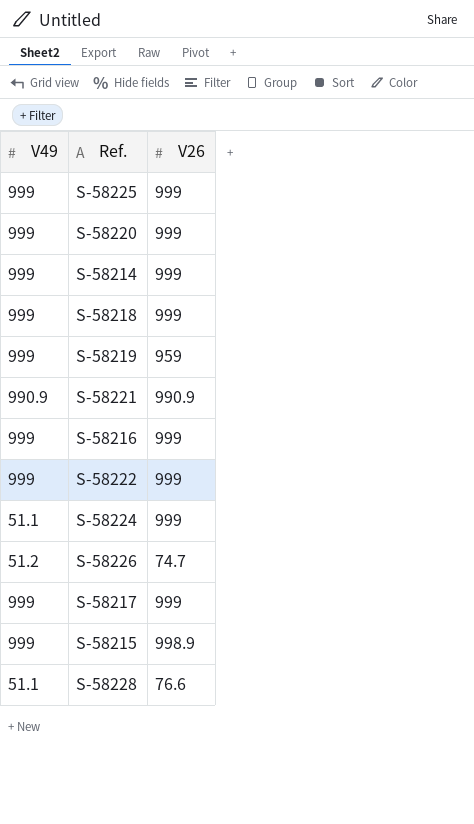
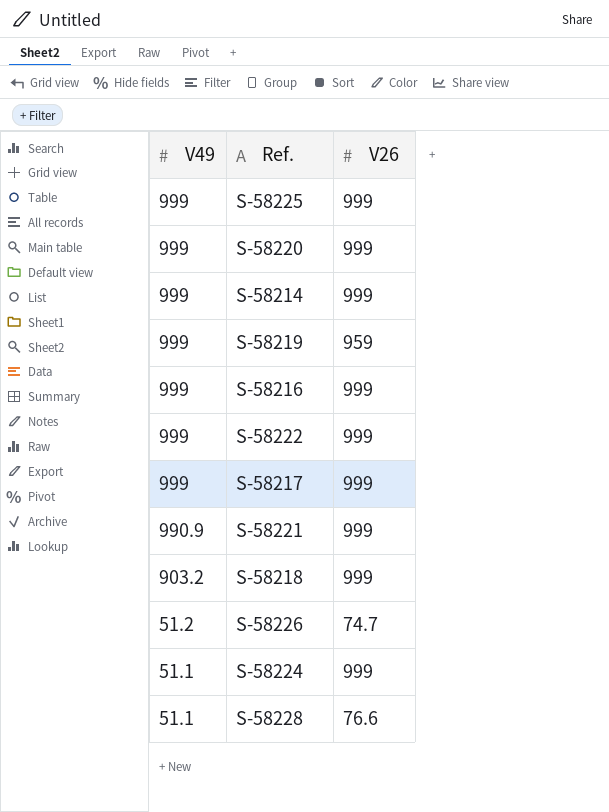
row order: none -> V49 descending
row S-58215: 999 | 998.9 -> none
S-58221 | V26: 990.9 -> 999
S-58218 | V49: 999 -> 903.2

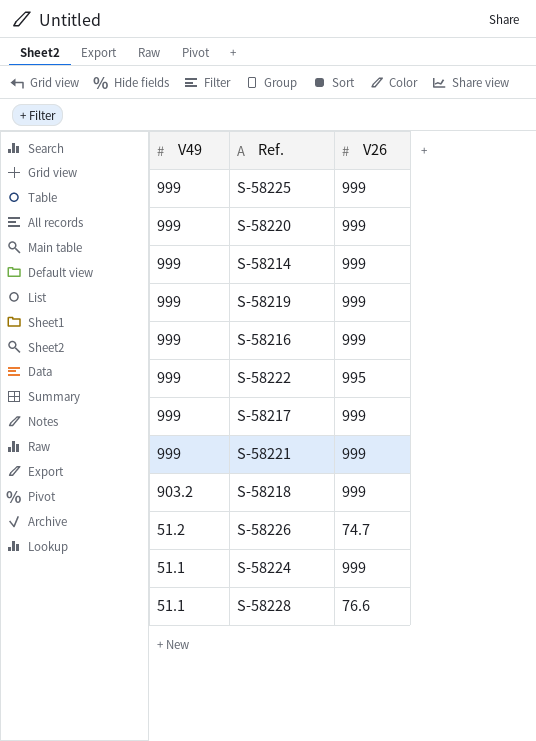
S-58219 | V26: 959 -> 999
S-58222 | V26: 999 -> 995
S-58221 | V49: 990.9 -> 999

